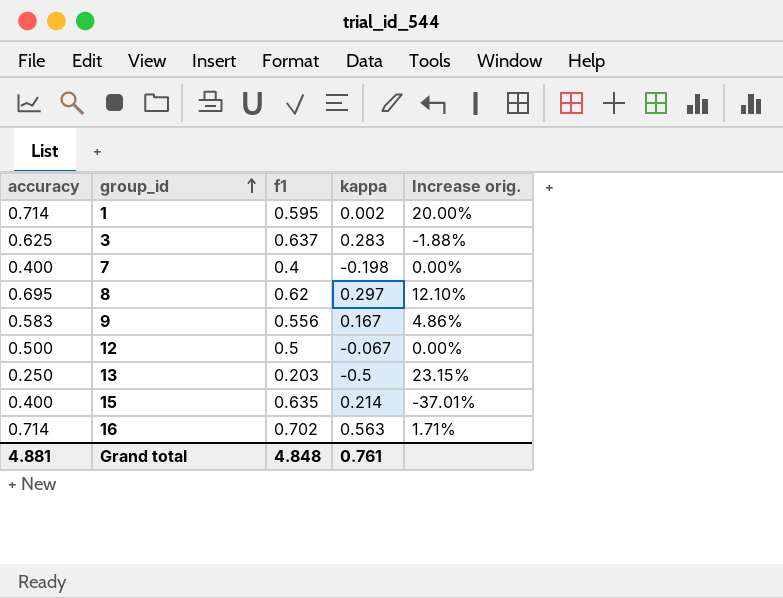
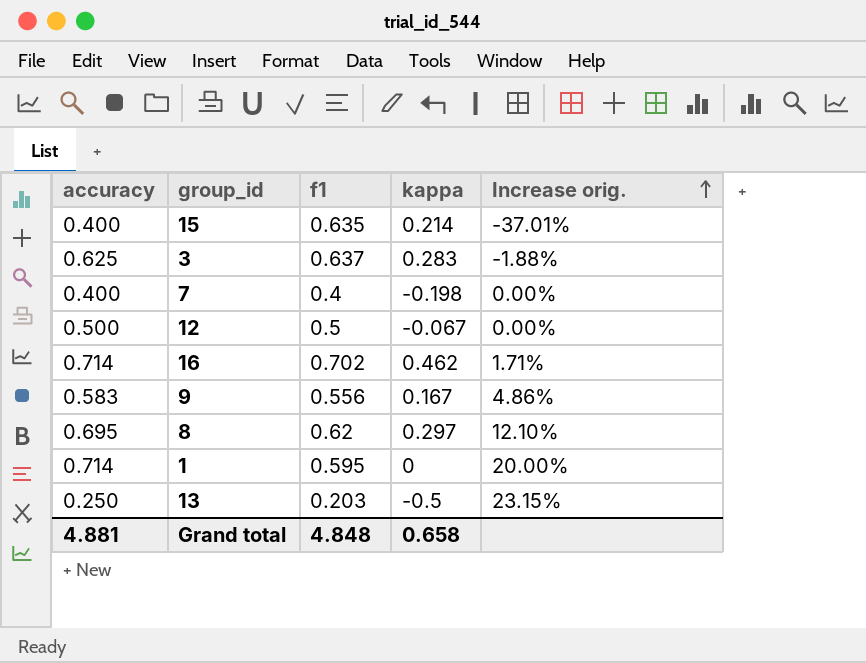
row order: group_id ascending -> Increase orig. ascending
16 | kappa: 0.563 -> 0.462
1 | kappa: 0.002 -> 0
Grand total | kappa: 0.761 -> 0.658

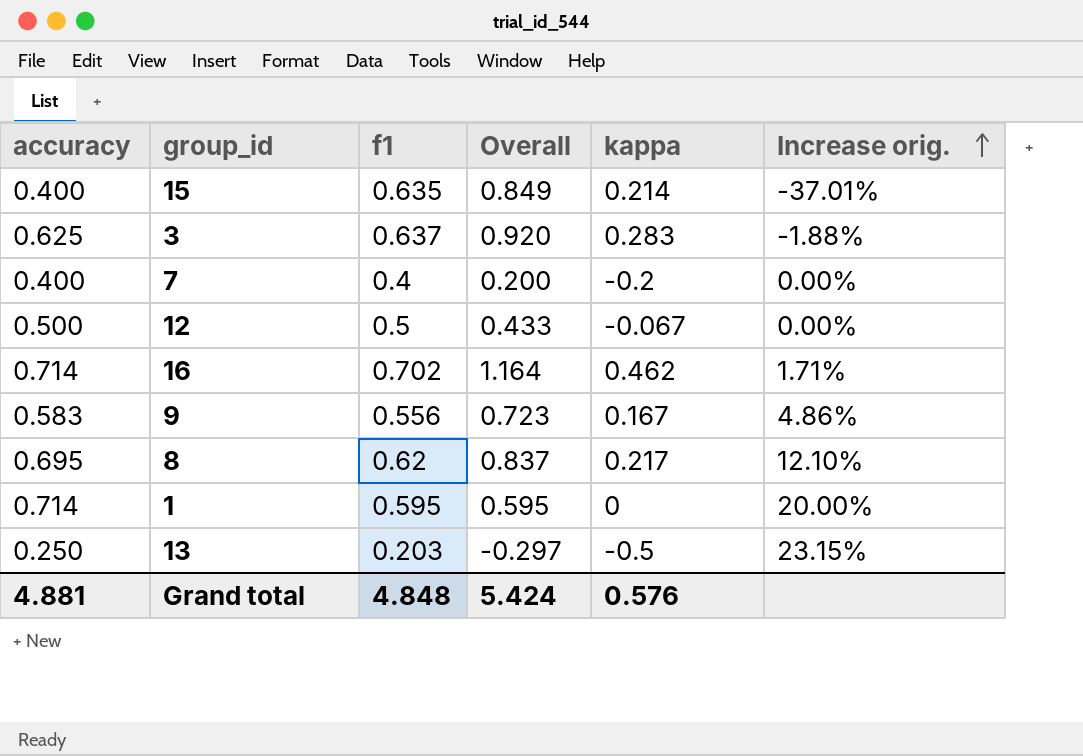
column Overall | formula: none -> [f1] + [kappa]
7 | kappa: -0.198 -> -0.2
8 | kappa: 0.297 -> 0.217
Grand total | kappa: 0.658 -> 0.576

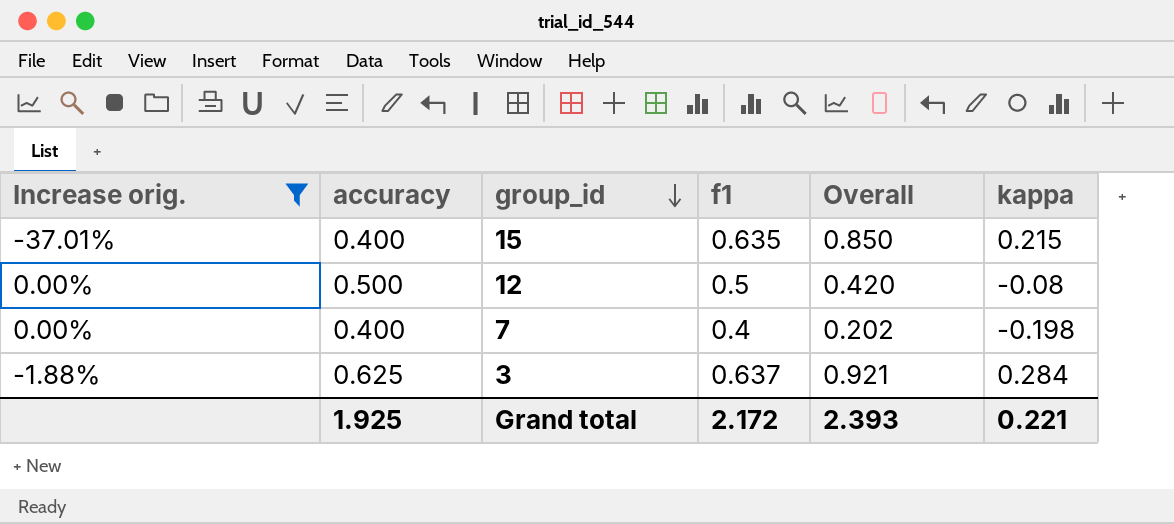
filter: none -> Increase orig. <= 0.00%
row order: Increase orig. ascending -> group_id descending
column Increase orig. | position: 6 -> 1
15 | Overall: 0.849 -> 0.850
15 | kappa: 0.214 -> 0.215
12 | Overall: 0.433 -> 0.420
12 | kappa: -0.067 -> -0.08
7 | Overall: 0.200 -> 0.202
7 | kappa: -0.2 -> -0.198
3 | Overall: 0.920 -> 0.921
3 | kappa: 0.283 -> 0.284
Grand total | accuracy: 4.881 -> 1.925
Grand total | f1: 4.848 -> 2.172
Grand total | Overall: 5.424 -> 2.393
Grand total | kappa: 0.576 -> 0.221

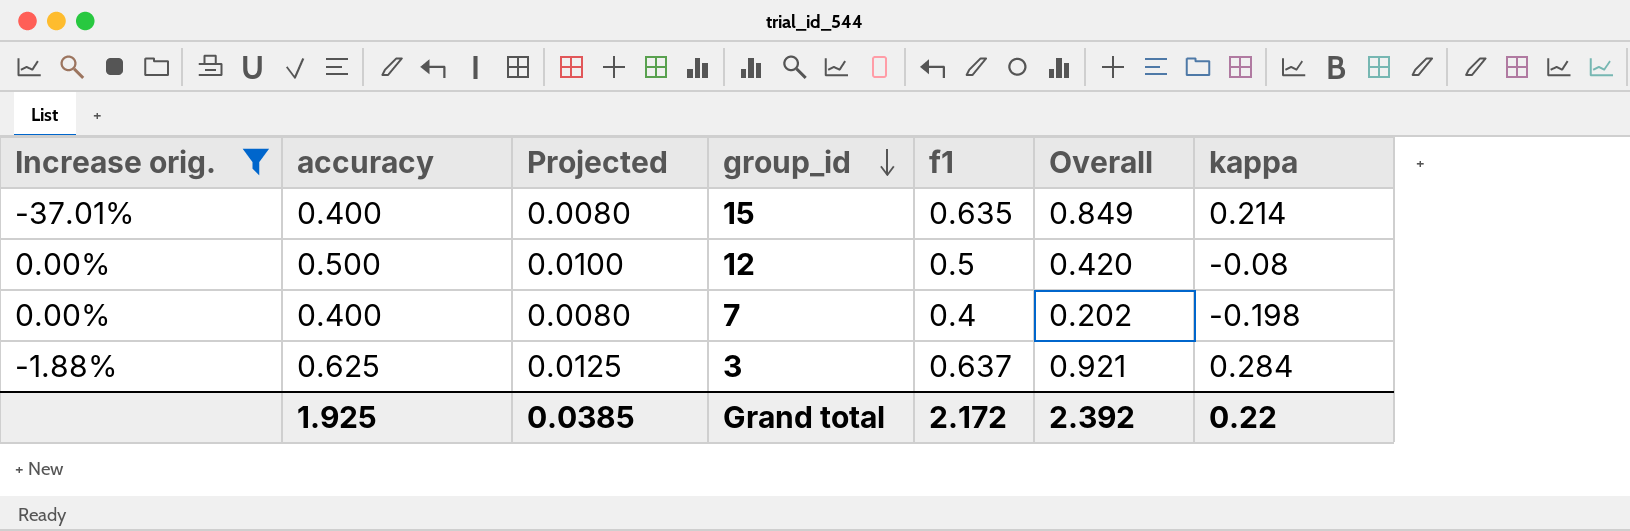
column Projected | formula: none -> [accuracy] * 0.02
15 | Overall: 0.850 -> 0.849
15 | kappa: 0.215 -> 0.214
Grand total | Overall: 2.393 -> 2.392
Grand total | kappa: 0.221 -> 0.22

